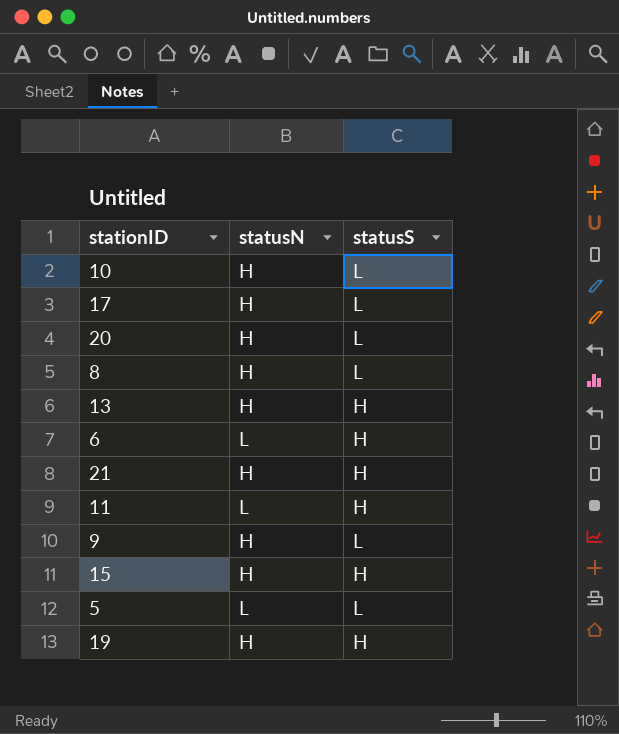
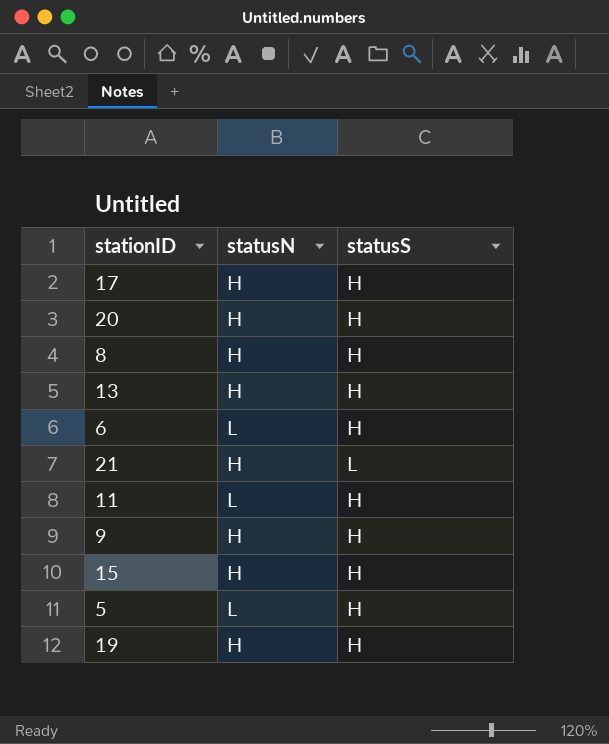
row 10: H | L -> none
17 | statusS: L -> H
20 | statusS: L -> H
8 | statusS: L -> H
21 | statusS: H -> L
9 | statusS: L -> H
5 | statusS: L -> H

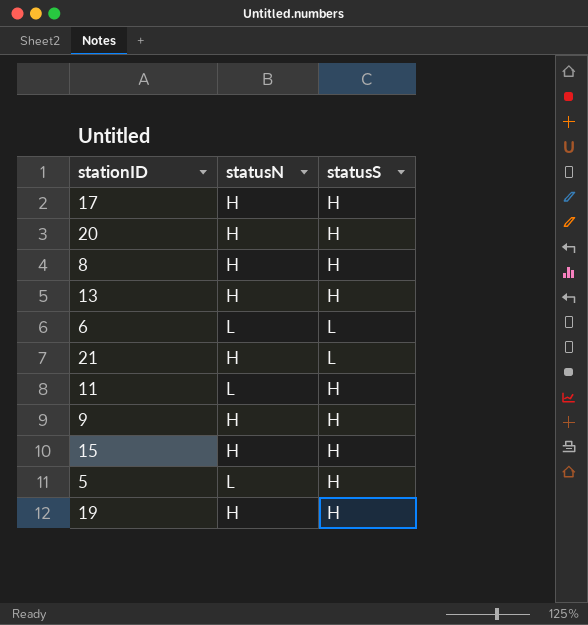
6 | statusS: H -> L

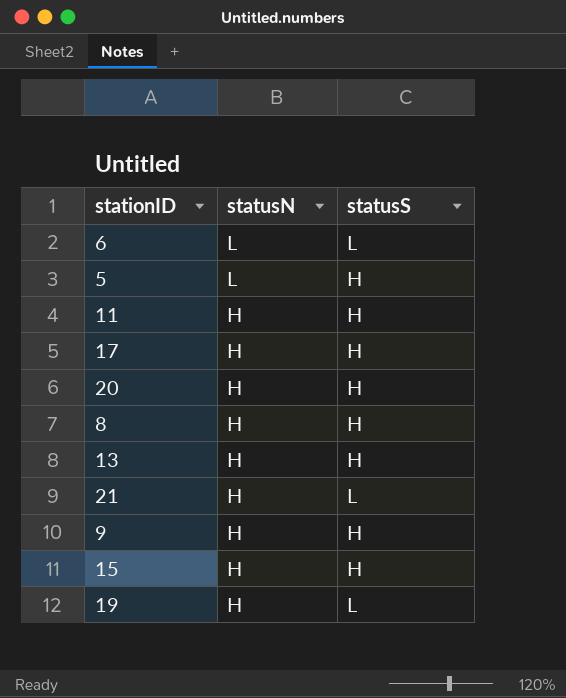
row order: none -> statusN descending
11 | statusN: L -> H
19 | statusS: H -> L

